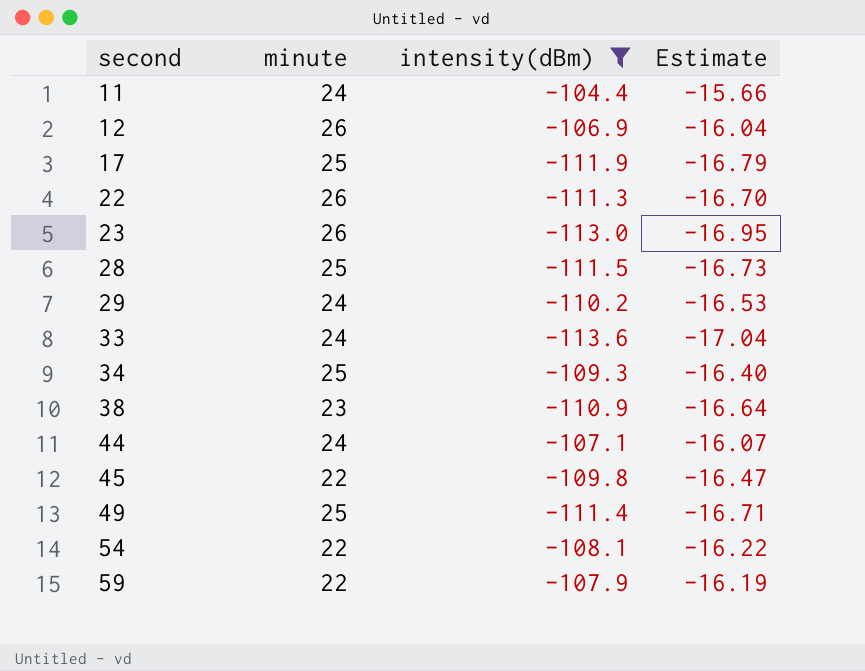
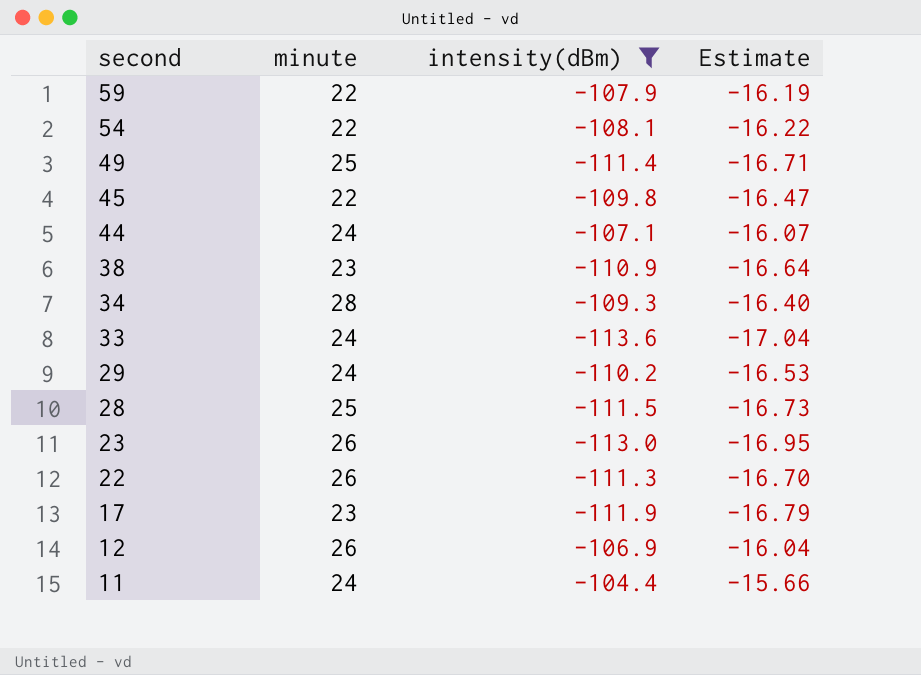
row order: second ascending -> second descending
34 | minute: 25 -> 28
17 | minute: 25 -> 23

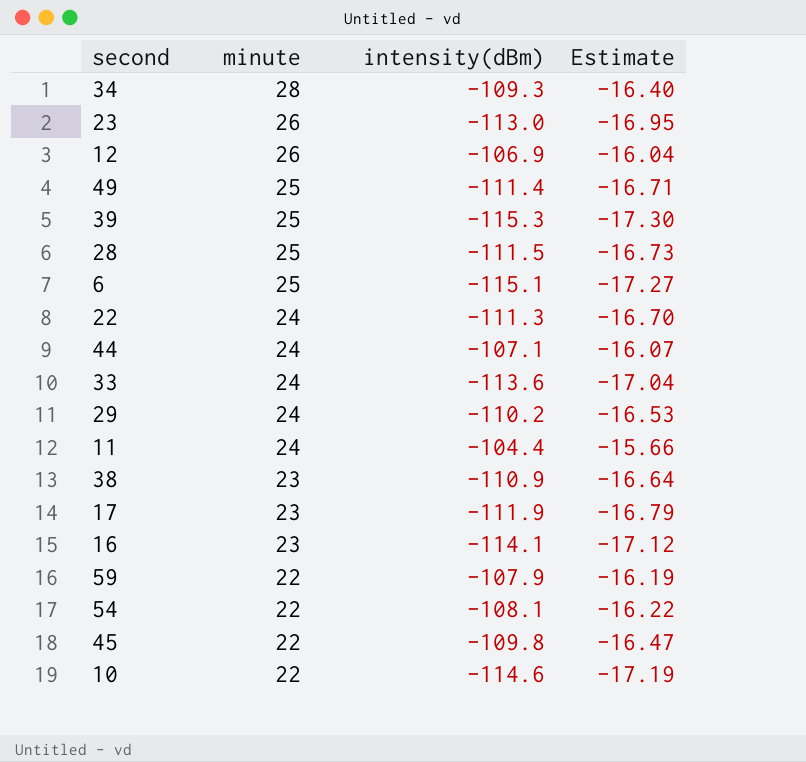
filter: intensity(dBm) >= -113.6 -> none
row order: second descending -> minute descending
22 | minute: 26 -> 24

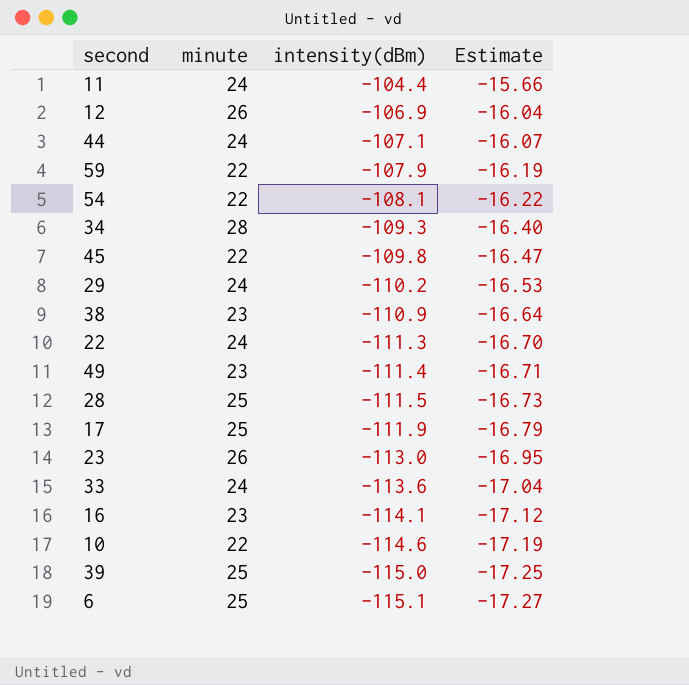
row order: minute descending -> intensity(dBm) descending
49 | minute: 25 -> 23
17 | minute: 23 -> 25
39 | intensity(dBm): -115.3 -> -115.0
39 | Estimate: -17.30 -> -17.25

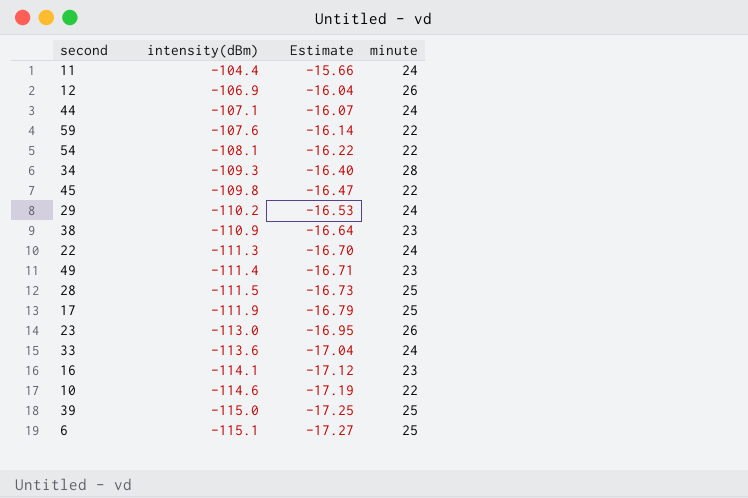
column minute | position: 2 -> 4
59 | intensity(dBm): -107.9 -> -107.6
59 | Estimate: -16.19 -> -16.14

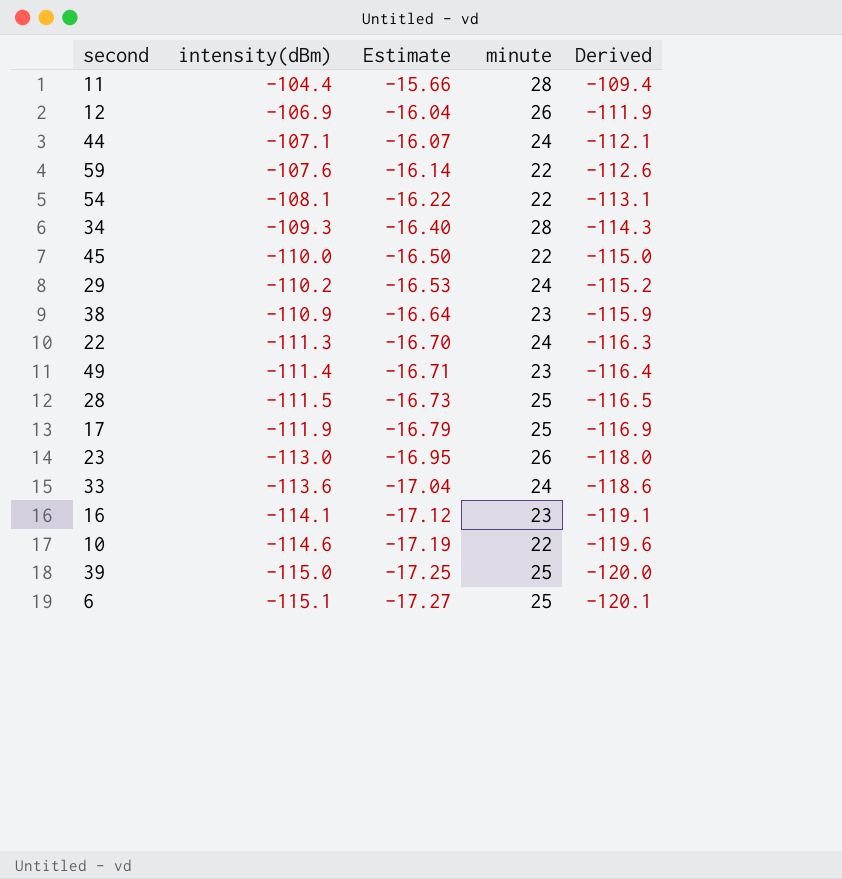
column Derived | formula: none -> [intensity(dBm)] - 5
11 | minute: 24 -> 28
45 | intensity(dBm): -109.8 -> -110.0
45 | Estimate: -16.47 -> -16.50

